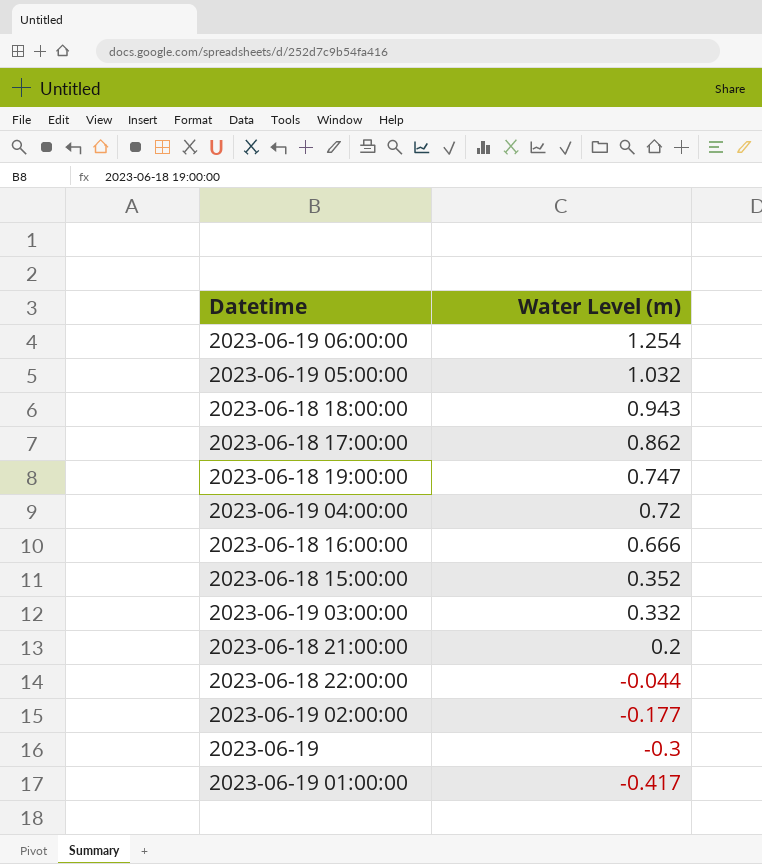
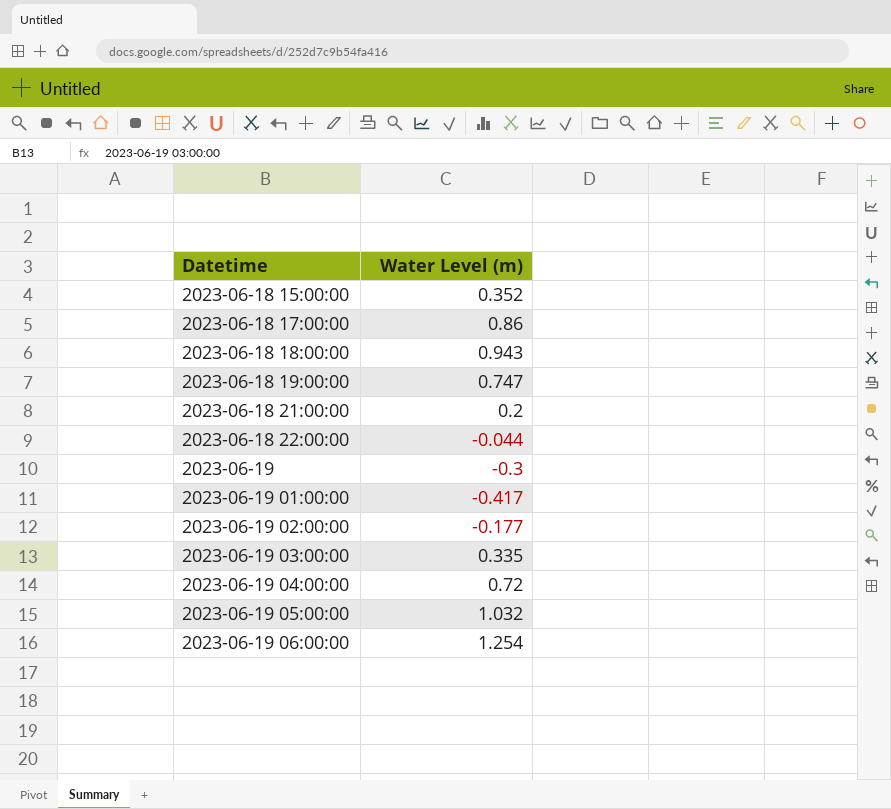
row order: Water Level (m) descending -> Datetime ascending
row 2023-06-18 16:00:00: 0.666 -> none
2023-06-18 17:00:00 | Water Level (m): 0.862 -> 0.86
2023-06-19 03:00:00 | Water Level (m): 0.332 -> 0.335

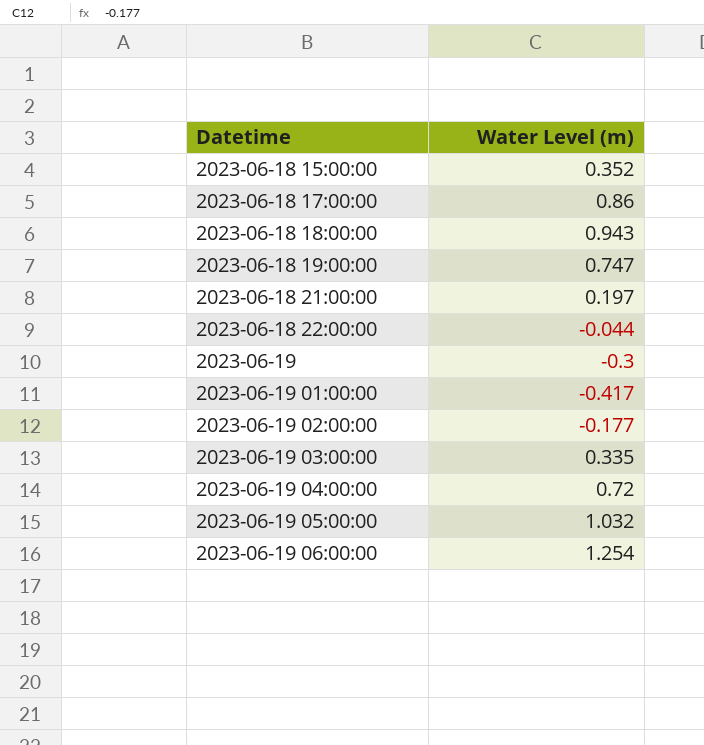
2023-06-18 21:00:00 | Water Level (m): 0.2 -> 0.197

